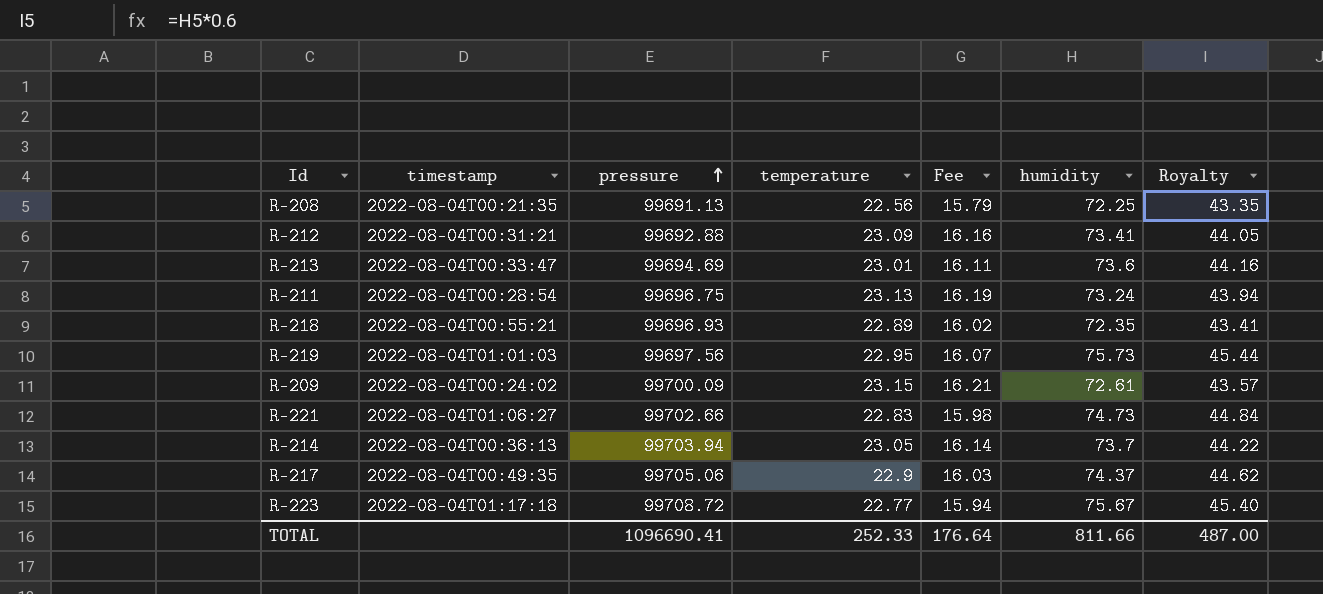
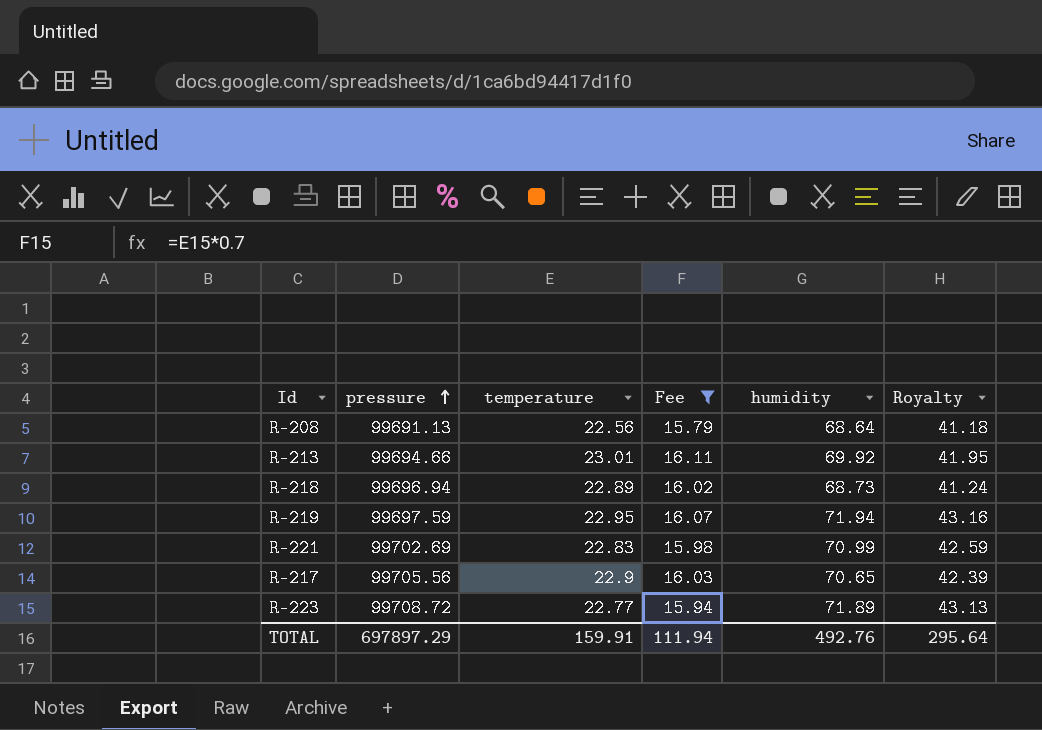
filter: none -> Fee <= 16.11
column timestamp | position: 2 -> none
R-208 | humidity: 72.25 -> 68.64
R-208 | Royalty: 43.35 -> 41.18
R-213 | pressure: 99694.69 -> 99694.66
R-213 | humidity: 73.6 -> 69.92
R-213 | Royalty: 44.16 -> 41.95
R-218 | pressure: 99696.93 -> 99696.94
R-218 | humidity: 72.35 -> 68.73
R-218 | Royalty: 43.41 -> 41.24
R-219 | pressure: 99697.56 -> 99697.59
R-219 | humidity: 75.73 -> 71.94
R-219 | Royalty: 45.44 -> 43.16
R-221 | pressure: 99702.66 -> 99702.69
R-221 | humidity: 74.73 -> 70.99
R-221 | Royalty: 44.84 -> 42.59
R-217 | pressure: 99705.06 -> 99705.56
R-217 | humidity: 74.37 -> 70.65
R-217 | Royalty: 44.62 -> 42.39
R-223 | humidity: 75.67 -> 71.89
R-223 | Royalty: 45.40 -> 43.13
TOTAL | pressure: 1096690.41 -> 697897.29
TOTAL | temperature: 252.33 -> 159.91
TOTAL | Fee: 176.64 -> 111.94
TOTAL | humidity: 811.66 -> 492.76
TOTAL | Royalty: 487.00 -> 295.64

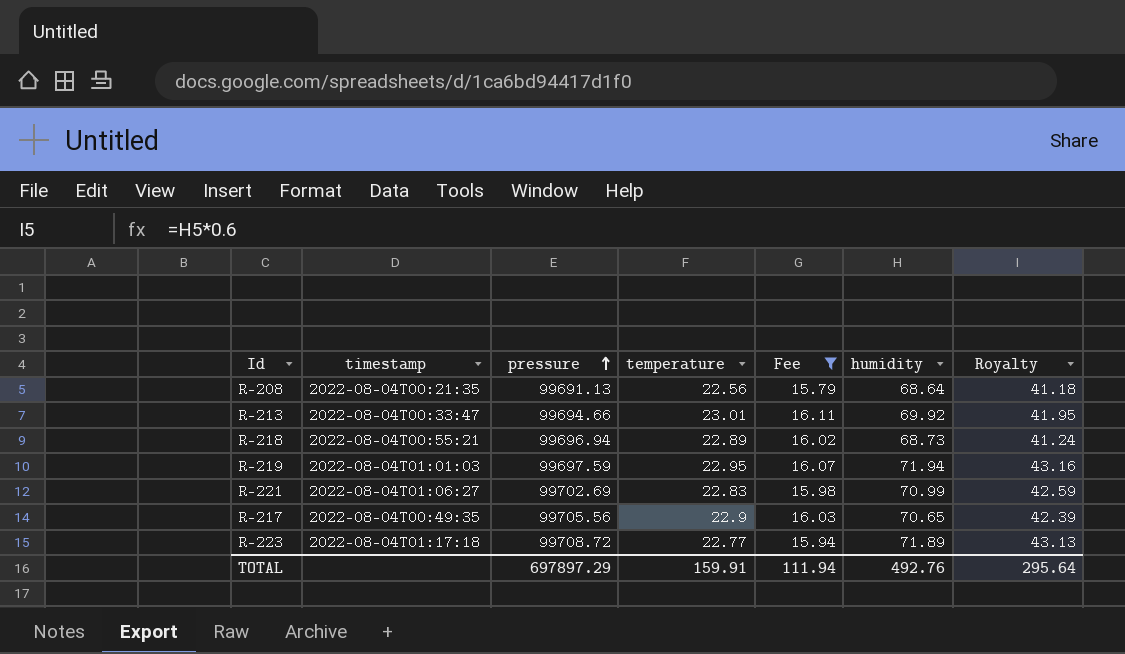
column timestamp | position: none -> 2

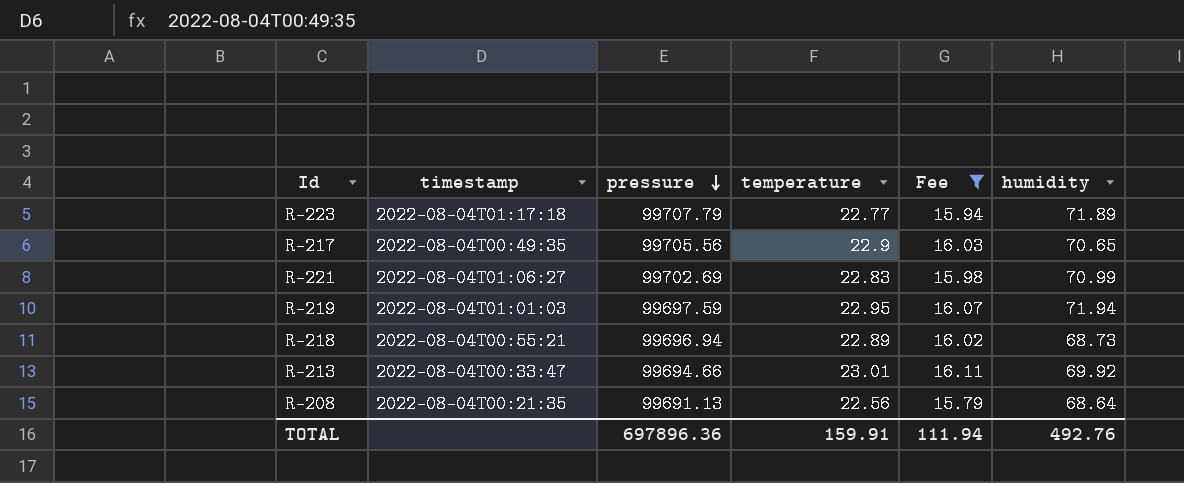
row order: pressure ascending -> pressure descending
column Royalty | formula: [humidity] * 0.6 -> none
R-223 | pressure: 99708.72 -> 99707.79
TOTAL | pressure: 697897.29 -> 697896.36

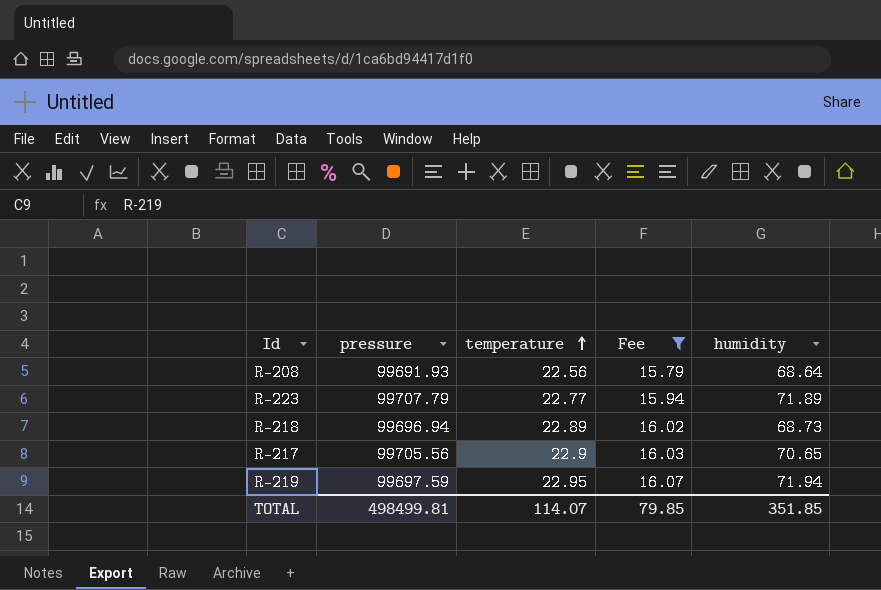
row order: pressure descending -> temperature ascending
column timestamp | position: 2 -> none
row R-221: 2022-08-04T01:06:27 | 99702.69 | 22.83 | 15.98 | 70.99 -> none
row R-213: 2022-08-04T00:33:47 | 99694.66 | 23.01 | 16.11 | 69.92 -> none
R-208 | pressure: 99691.13 -> 99691.93
TOTAL | pressure: 697896.36 -> 498499.81
TOTAL | temperature: 159.91 -> 114.07
TOTAL | Fee: 111.94 -> 79.85
TOTAL | humidity: 492.76 -> 351.85

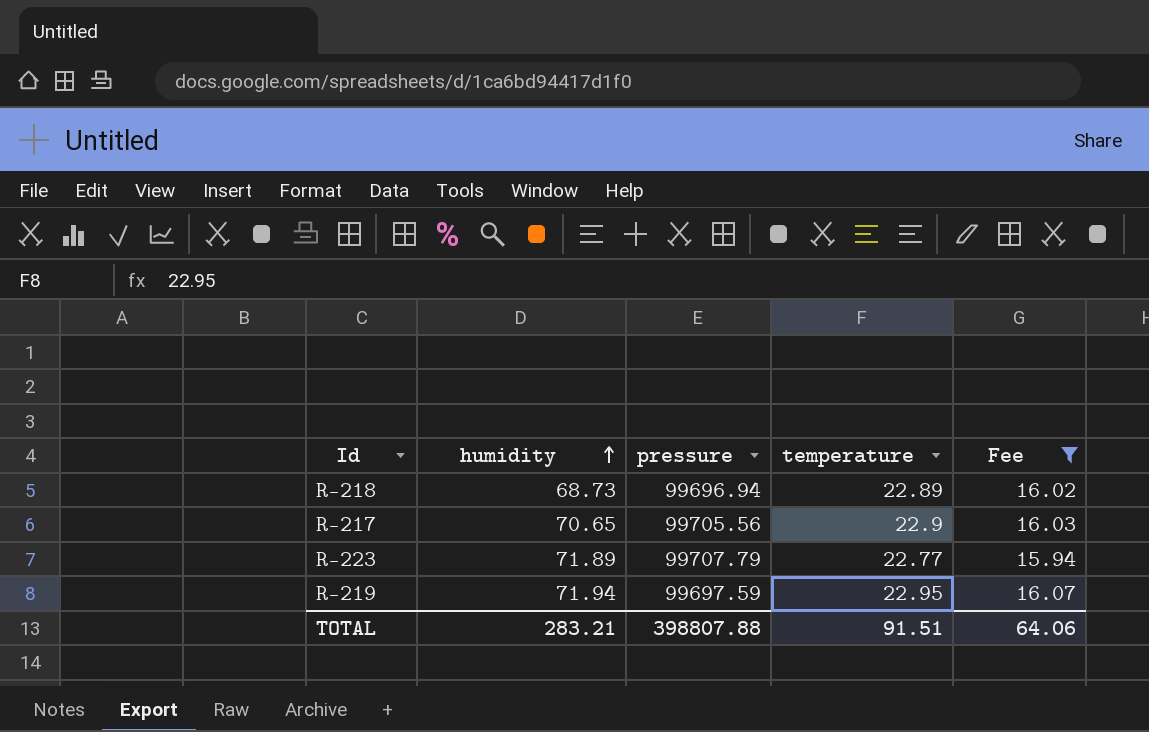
row order: temperature ascending -> humidity ascending
column humidity | position: 5 -> 2
row R-208: 99691.93 | 22.56 | 15.79 | 68.64 -> none
TOTAL | humidity: 351.85 -> 283.21
TOTAL | pressure: 498499.81 -> 398807.88
TOTAL | temperature: 114.07 -> 91.51
TOTAL | Fee: 79.85 -> 64.06

